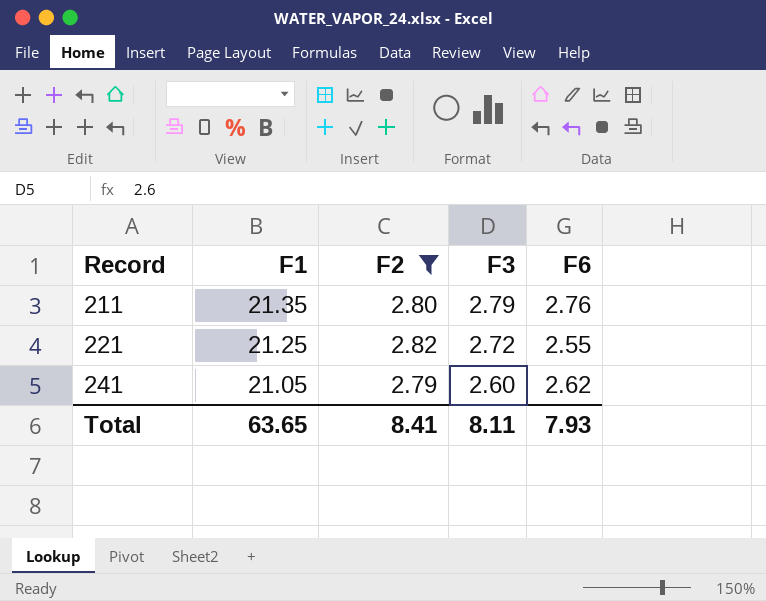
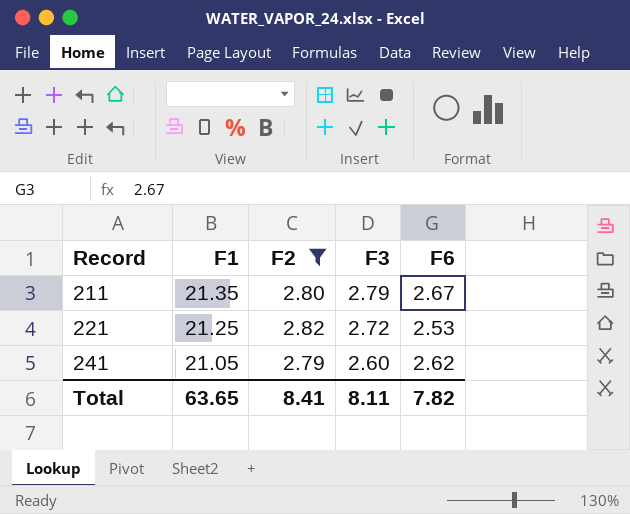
211 | F6: 2.76 -> 2.67
221 | F6: 2.55 -> 2.53
Total | F6: 7.93 -> 7.82

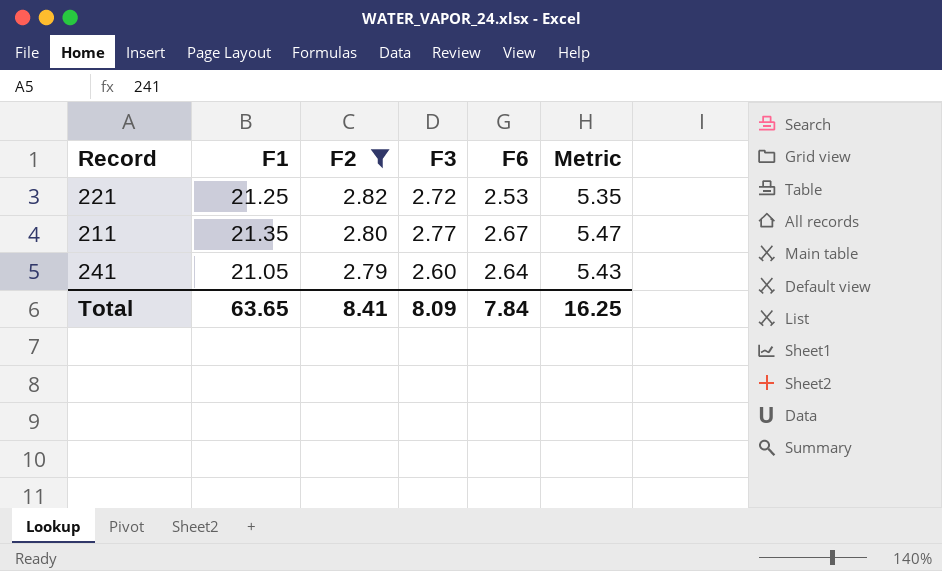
row order: Record ascending -> F2 descending
column Metric | formula: none -> [F2] + [F6]
211 | F3: 2.79 -> 2.77
241 | F6: 2.62 -> 2.64
Total | F3: 8.11 -> 8.09
Total | F6: 7.82 -> 7.84

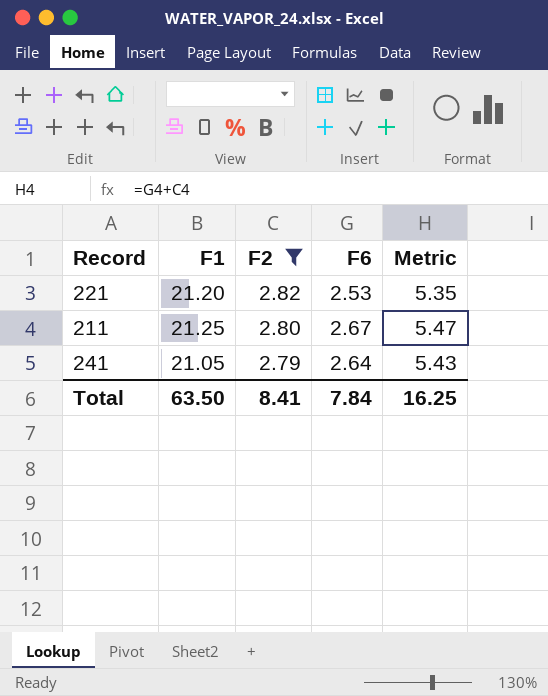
column F3 | position: 4 -> none
221 | F1: 21.25 -> 21.20
211 | F1: 21.35 -> 21.25
Total | F1: 63.65 -> 63.50

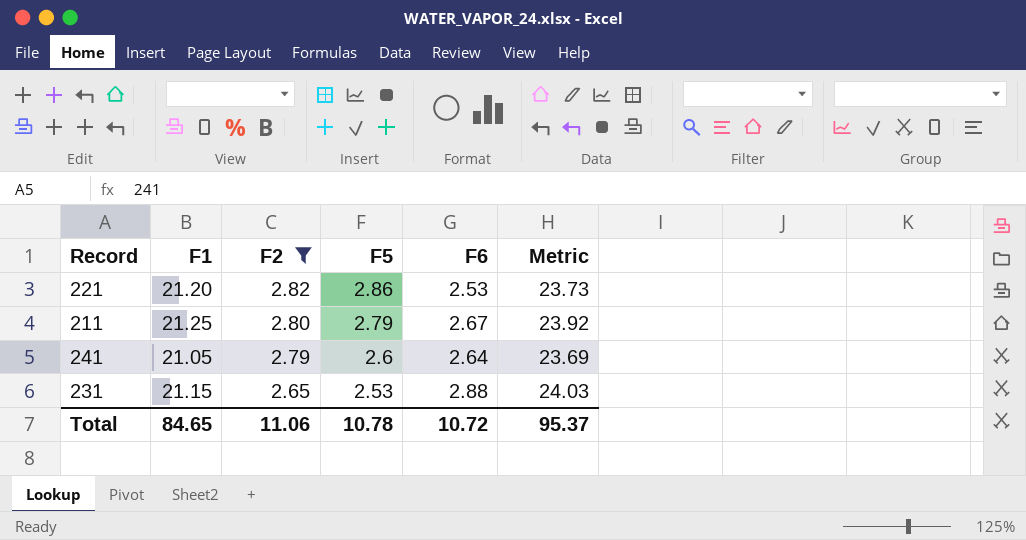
column F5 | position: none -> 4
column Metric | formula: [F2] + [F6] -> [F1] + [F6]
row 231: none -> 21.15 | 2.65 | 2.53 | 2.88 | 24.03
Total | F1: 63.50 -> 84.65
Total | F2: 8.41 -> 11.06
Total | F6: 7.84 -> 10.72
Total | Metric: 16.25 -> 95.37

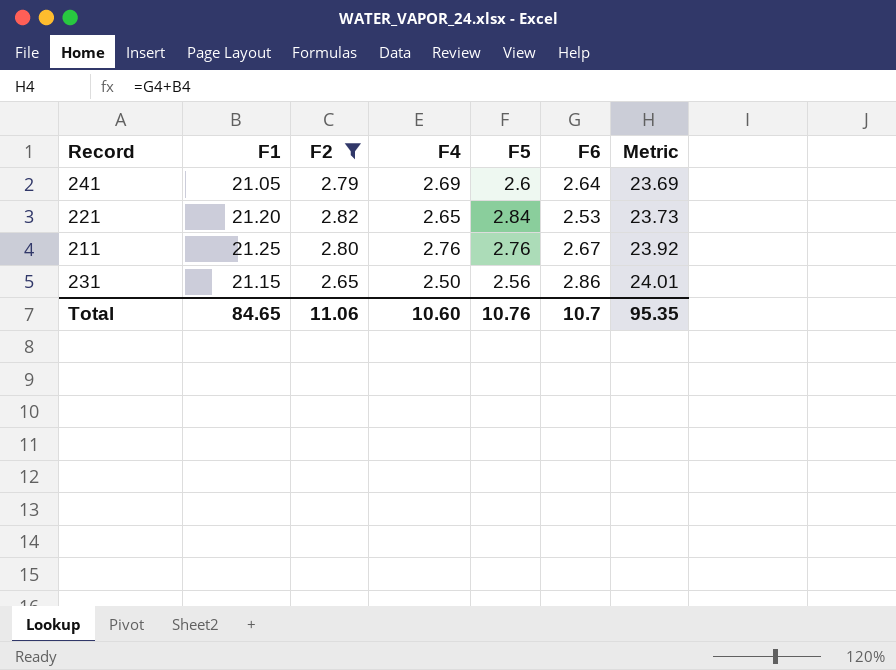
row order: F2 descending -> Metric ascending
column F4 | position: none -> 4
221 | F5: 2.86 -> 2.84
211 | F5: 2.79 -> 2.76
231 | F5: 2.53 -> 2.56
231 | F6: 2.88 -> 2.86
231 | Metric: 24.03 -> 24.01
Total | F5: 10.78 -> 10.76
Total | F6: 10.72 -> 10.7
Total | Metric: 95.37 -> 95.35

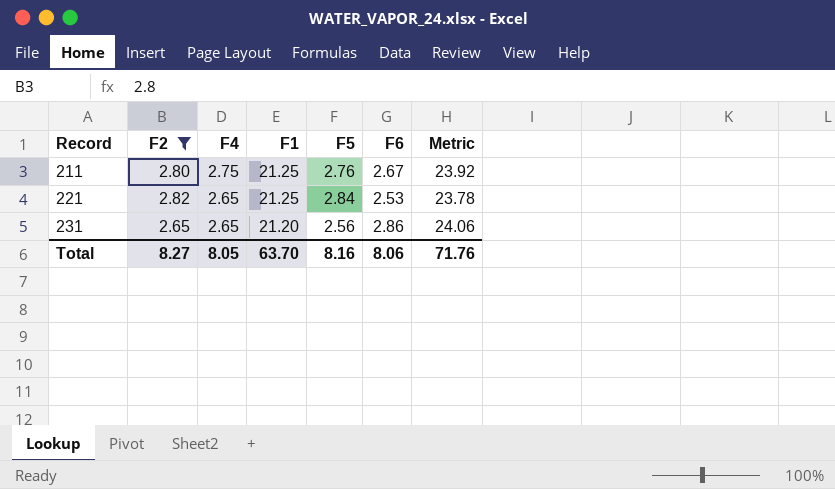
row order: Metric ascending -> Record ascending
column F1 | position: 2 -> 4
row 241: 21.05 | 2.79 | 2.69 | 2.6 | 2.64 | 23.69 -> none
211 | F4: 2.76 -> 2.75
221 | F1: 21.20 -> 21.25
221 | Metric: 23.73 -> 23.78
231 | F4: 2.50 -> 2.65
231 | F1: 21.15 -> 21.20
231 | Metric: 24.01 -> 24.06
Total | F2: 11.06 -> 8.27
Total | F4: 10.60 -> 8.05
Total | F1: 84.65 -> 63.70
Total | F5: 10.76 -> 8.16
Total | F6: 10.7 -> 8.06
Total | Metric: 95.35 -> 71.76

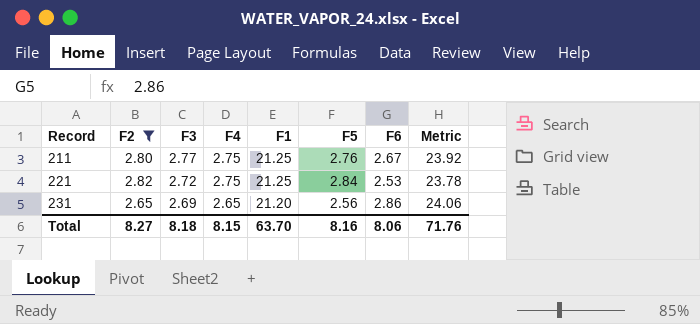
column F3 | position: none -> 3
221 | F4: 2.65 -> 2.75
Total | F4: 8.05 -> 8.15

